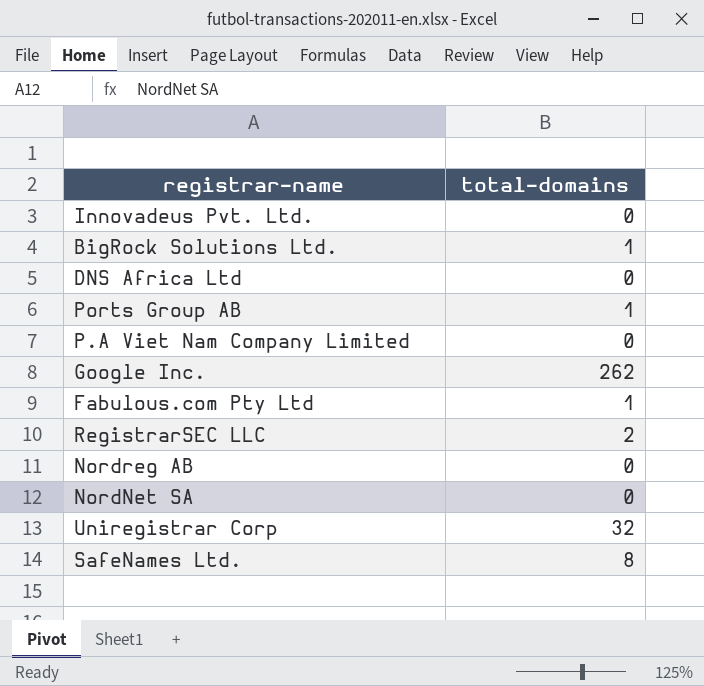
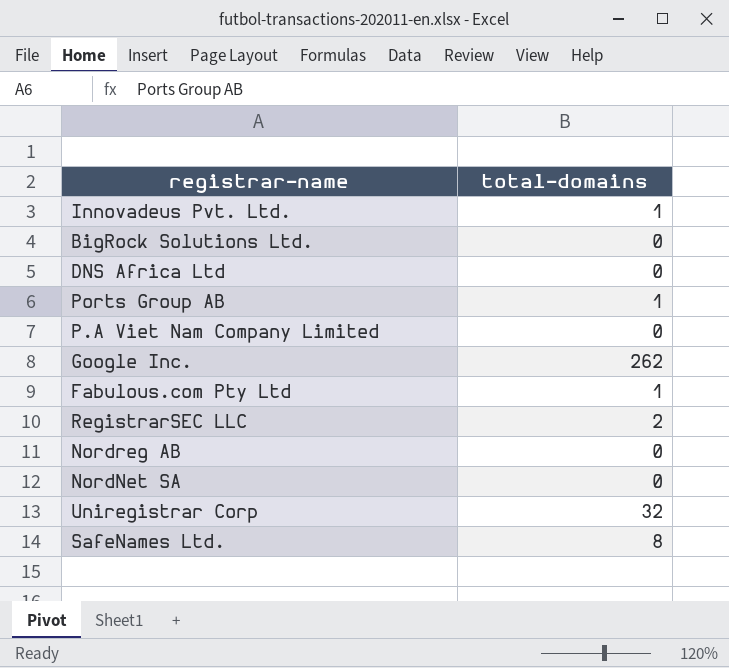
Innovadeus Pvt. Ltd. | total-domains: 0 -> 1
BigRock Solutions Ltd. | total-domains: 1 -> 0

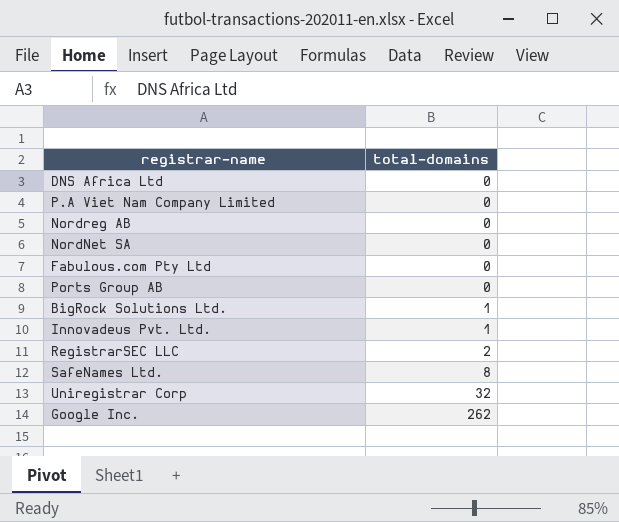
row order: none -> total-domains ascending
Fabulous.com Pty Ltd | total-domains: 1 -> 0
Ports Group AB | total-domains: 1 -> 0
BigRock Solutions Ltd. | total-domains: 0 -> 1

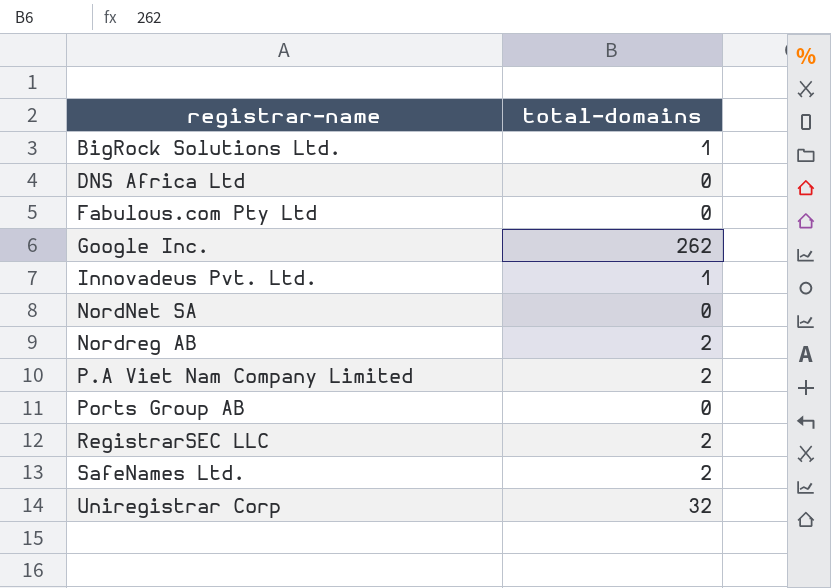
row order: total-domains ascending -> registrar-name ascending
Nordreg AB | total-domains: 0 -> 2
P.A Viet Nam Company Limited | total-domains: 0 -> 2
SafeNames Ltd. | total-domains: 8 -> 2

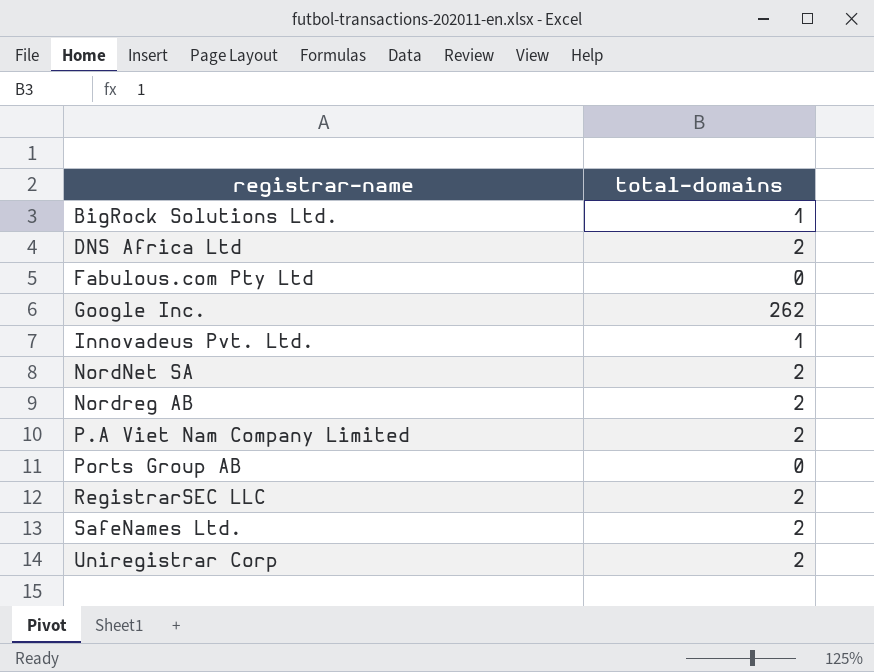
DNS Africa Ltd | total-domains: 0 -> 2
NordNet SA | total-domains: 0 -> 2
Uniregistrar Corp | total-domains: 32 -> 2

